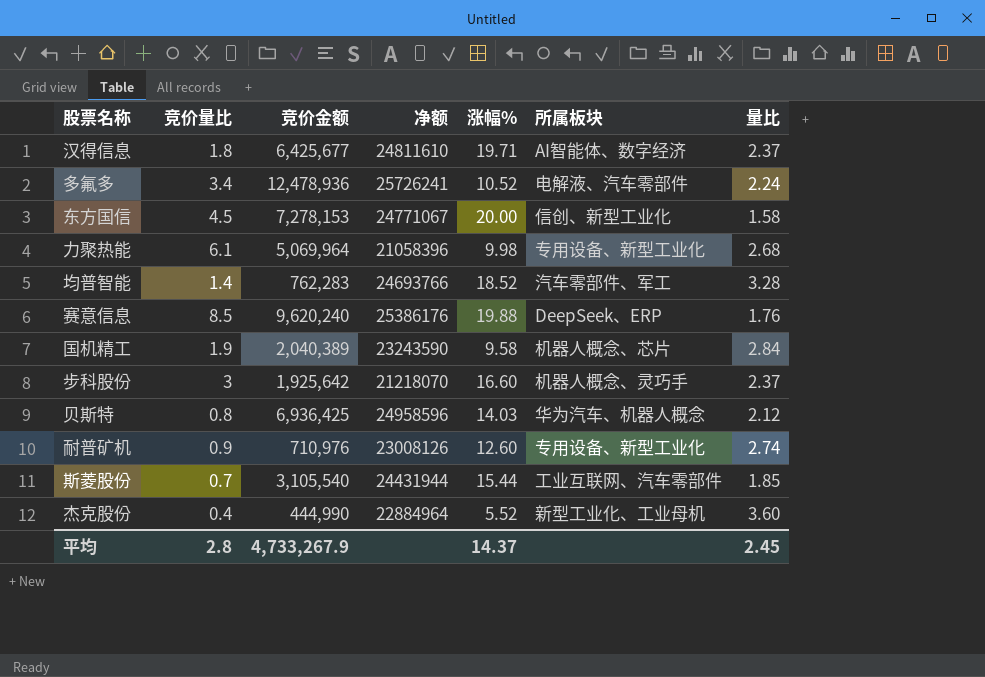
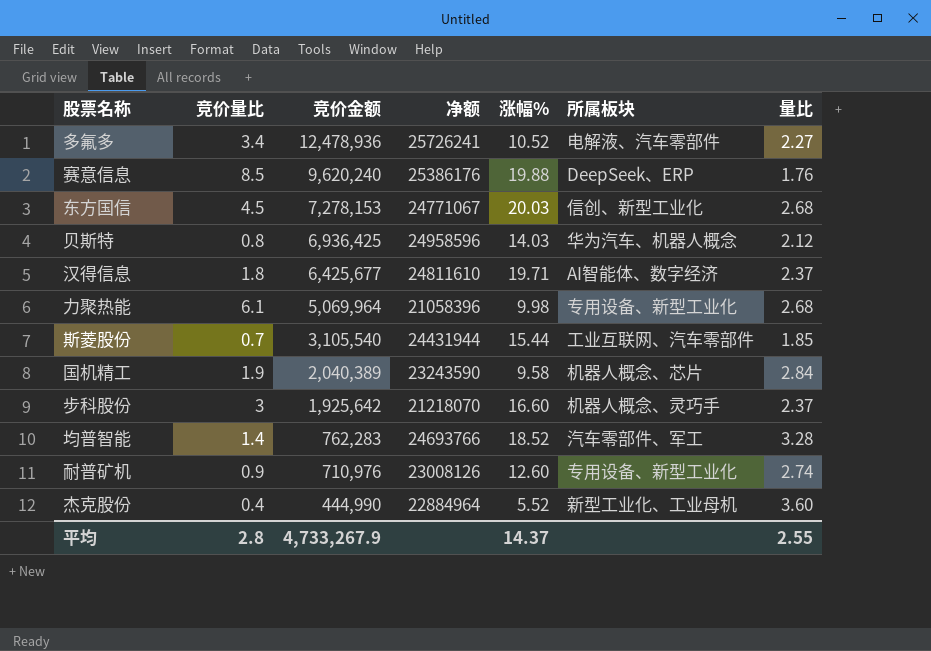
row order: none -> 竞价金额 descending
多氟多 | 量比: 2.24 -> 2.27
东方国信 | 涨幅%: 20.00 -> 20.03
东方国信 | 量比: 1.58 -> 2.68
平均 | 量比: 2.45 -> 2.55

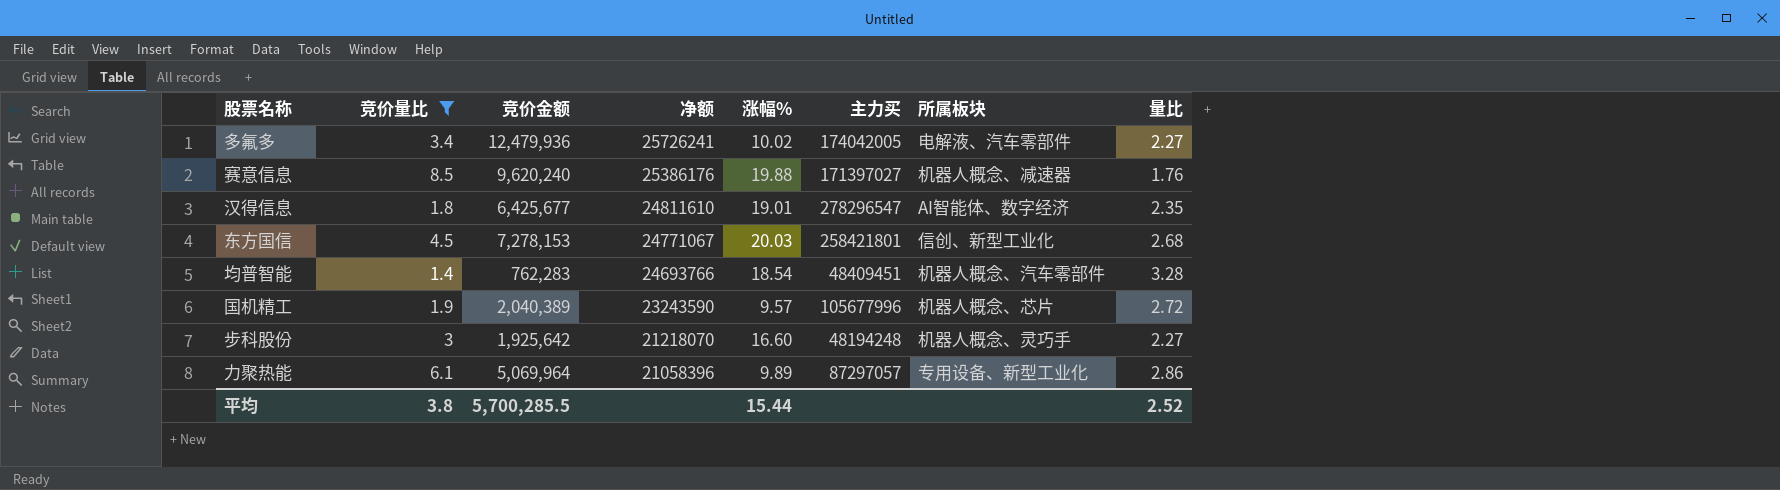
filter: none -> 竞价量比 >= 1.4
row order: 竞价金额 descending -> 净额 descending
column 主力买 | position: none -> 6
多氟多 | 竞价金额: 12,478,936 -> 12,479,936
多氟多 | 涨幅%: 10.52 -> 10.02
赛意信息 | 所属板块: DeepSeek、ERP -> 机器人概念、减速器
汉得信息 | 涨幅%: 19.71 -> 19.01
汉得信息 | 量比: 2.37 -> 2.35
均普智能 | 涨幅%: 18.52 -> 18.54
均普智能 | 所属板块: 汽车零部件、军工 -> 机器人概念、汽车零部件
国机精工 | 涨幅%: 9.58 -> 9.57
国机精工 | 量比: 2.84 -> 2.72
步科股份 | 量比: 2.37 -> 2.27
力聚热能 | 涨幅%: 9.98 -> 9.89
力聚热能 | 量比: 2.68 -> 2.86
平均 | 竞价量比: 2.8 -> 3.8
平均 | 竞价金额: 4,733,267.9 -> 5,700,285.5
平均 | 涨幅%: 14.37 -> 15.44
平均 | 量比: 2.55 -> 2.52

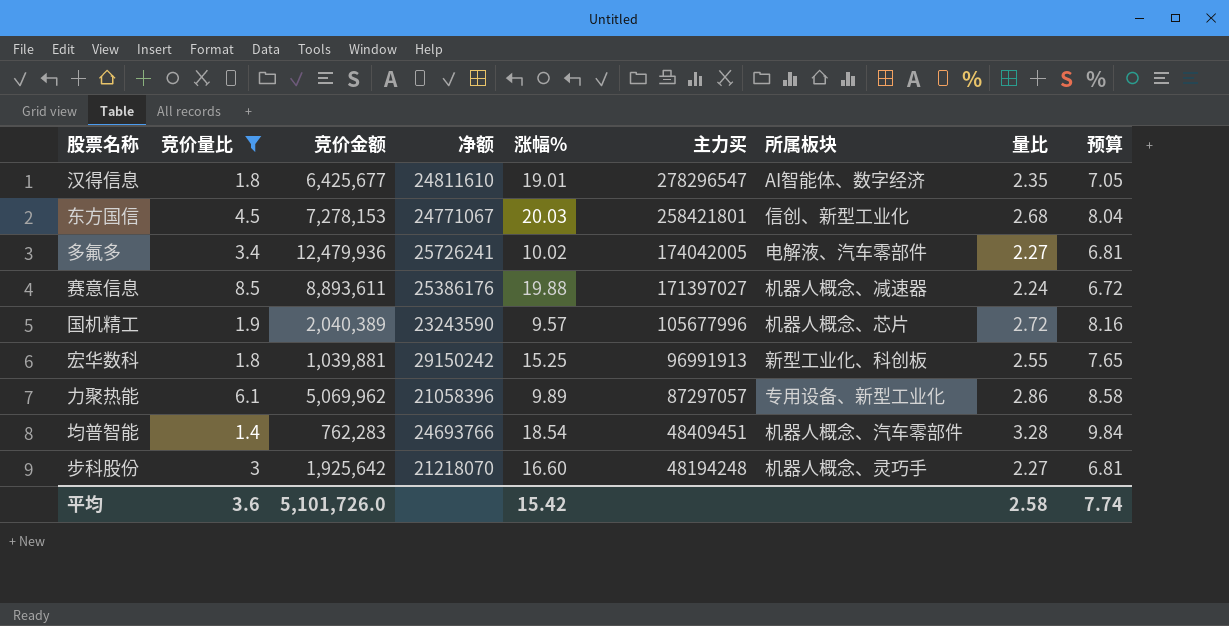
row order: 净额 descending -> 主力买 descending
column 预算 | formula: none -> [量比] * 3
赛意信息 | 竞价金额: 9,620,240 -> 8,893,611
赛意信息 | 量比: 1.76 -> 2.24
row 宏华数科: none -> 1.8 | 1,039,881 | 29150242 | 15.25 | 96991913 | 新型工业化、科创板 | 2.55 | 7.65
力聚热能 | 竞价金额: 5,069,964 -> 5,069,962
平均 | 竞价量比: 3.8 -> 3.6
平均 | 竞价金额: 5,700,285.5 -> 5,101,726.0
平均 | 涨幅%: 15.44 -> 15.42
平均 | 量比: 2.52 -> 2.58

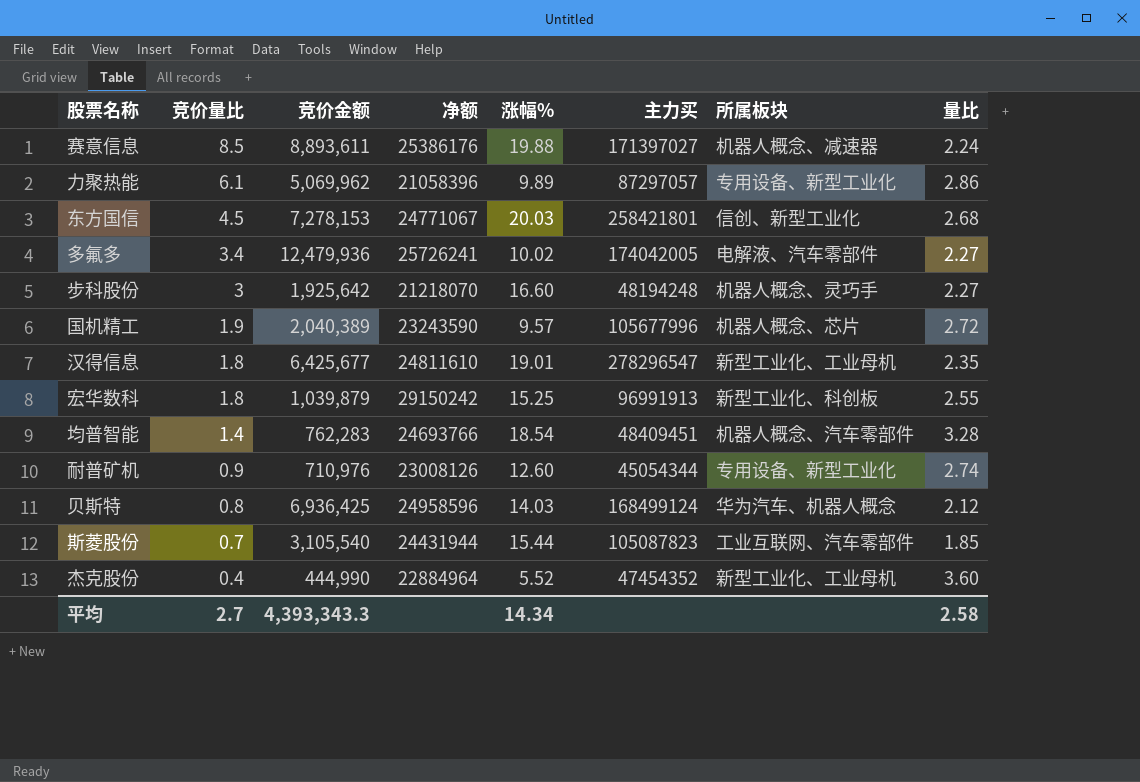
filter: 竞价量比 >= 1.4 -> none
row order: 主力买 descending -> 竞价量比 descending
column 预算 | formula: [量比] * 3 -> none
汉得信息 | 所属板块: AI智能体、数字经济 -> 新型工业化、工业母机
宏华数科 | 竞价金额: 1,039,881 -> 1,039,879
平均 | 竞价量比: 3.6 -> 2.7
平均 | 竞价金额: 5,101,726.0 -> 4,393,343.3
平均 | 涨幅%: 15.42 -> 14.34

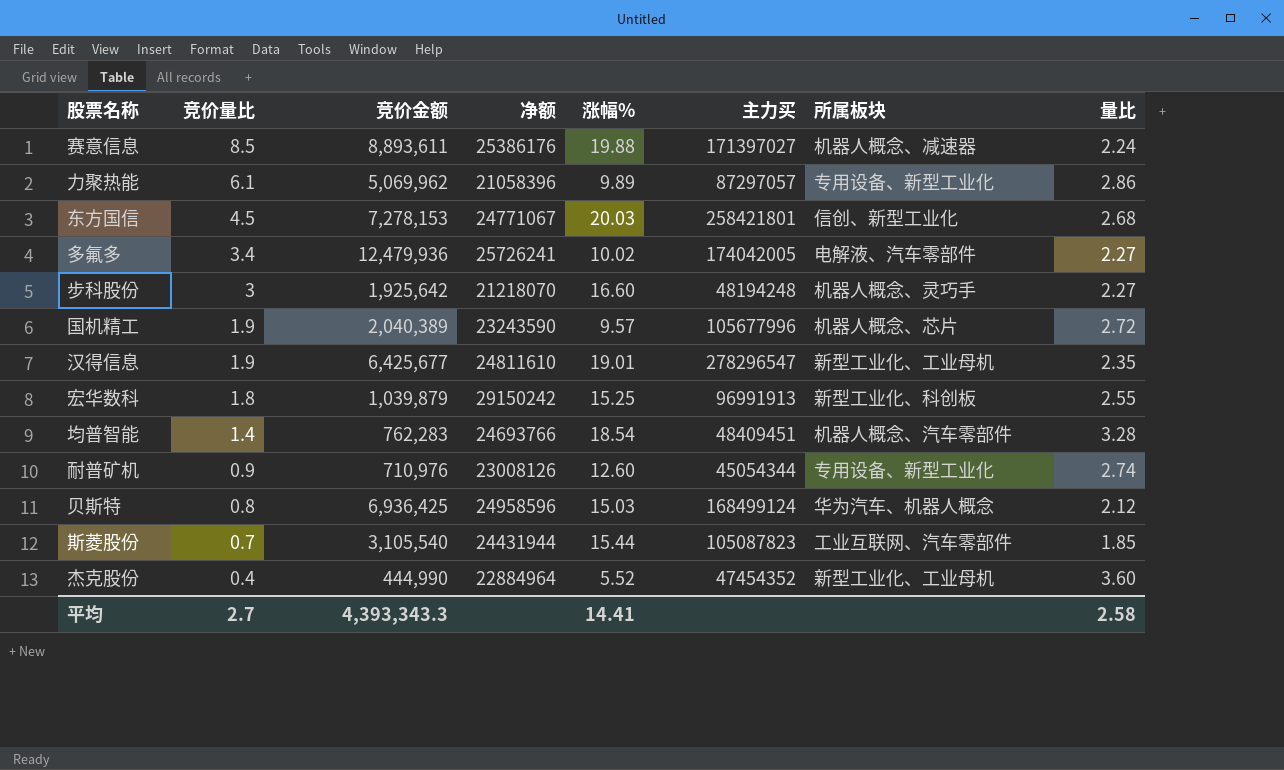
汉得信息 | 竞价量比: 1.8 -> 1.9
贝斯特 | 涨幅%: 14.03 -> 15.03
平均 | 涨幅%: 14.34 -> 14.41

